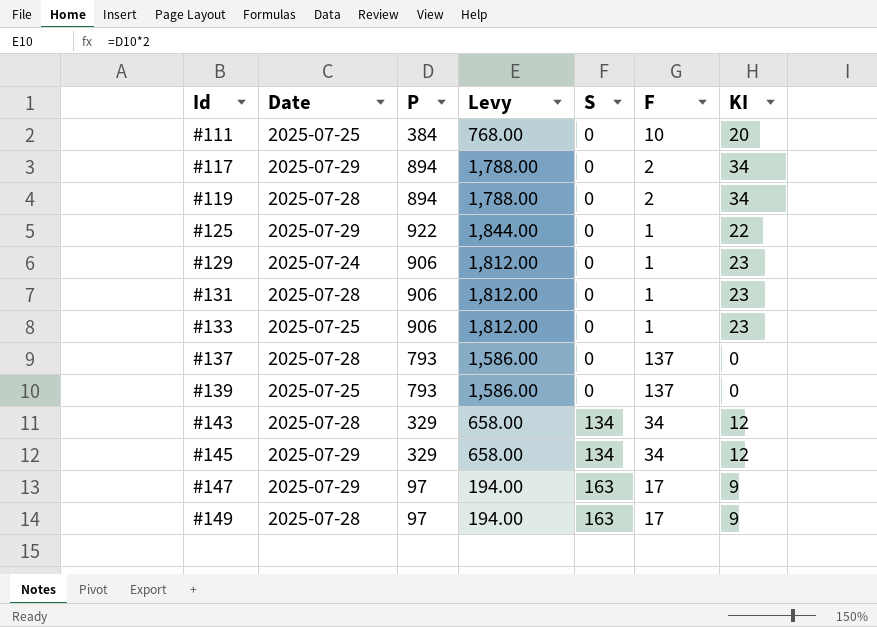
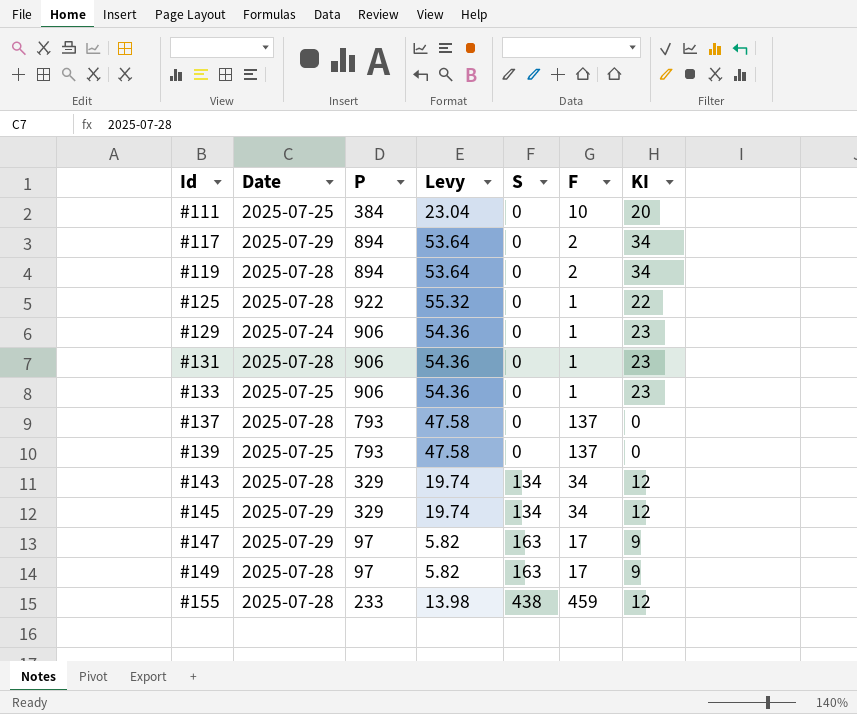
column Levy | formula: [P] * 2 -> [P] * 0.06
#125 | Date: 2025-07-29 -> 2025-07-28
row #155: none -> 2025-07-28 | 233 | 13.98 | 438 | 459 | 12

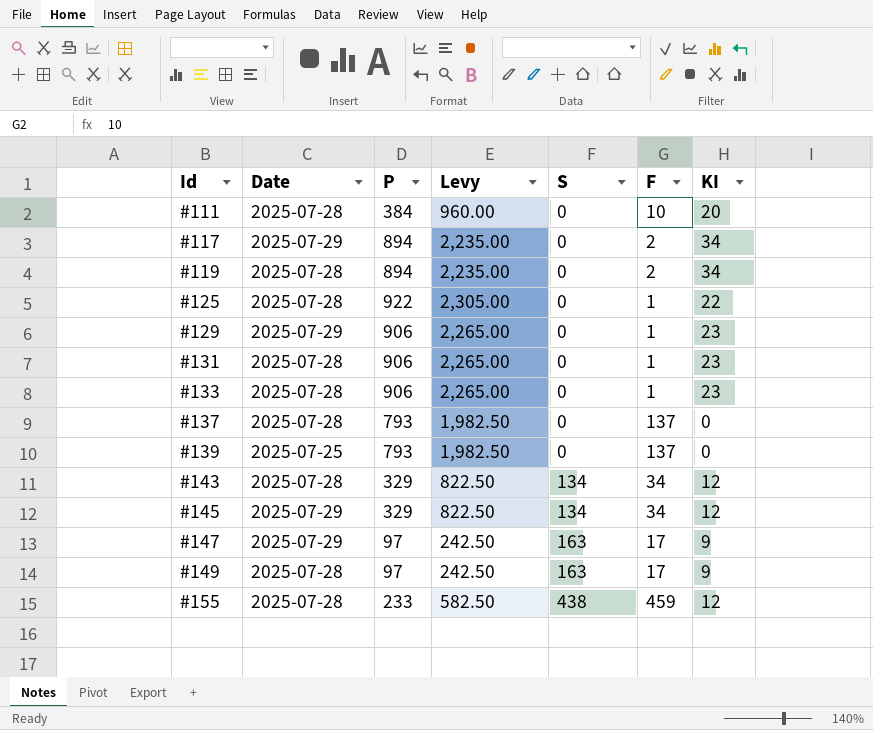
column Levy | formula: [P] * 0.06 -> [P] * 2.5
#111 | Date: 2025-07-25 -> 2025-07-28
#129 | Date: 2025-07-24 -> 2025-07-29
#133 | Date: 2025-07-25 -> 2025-07-28

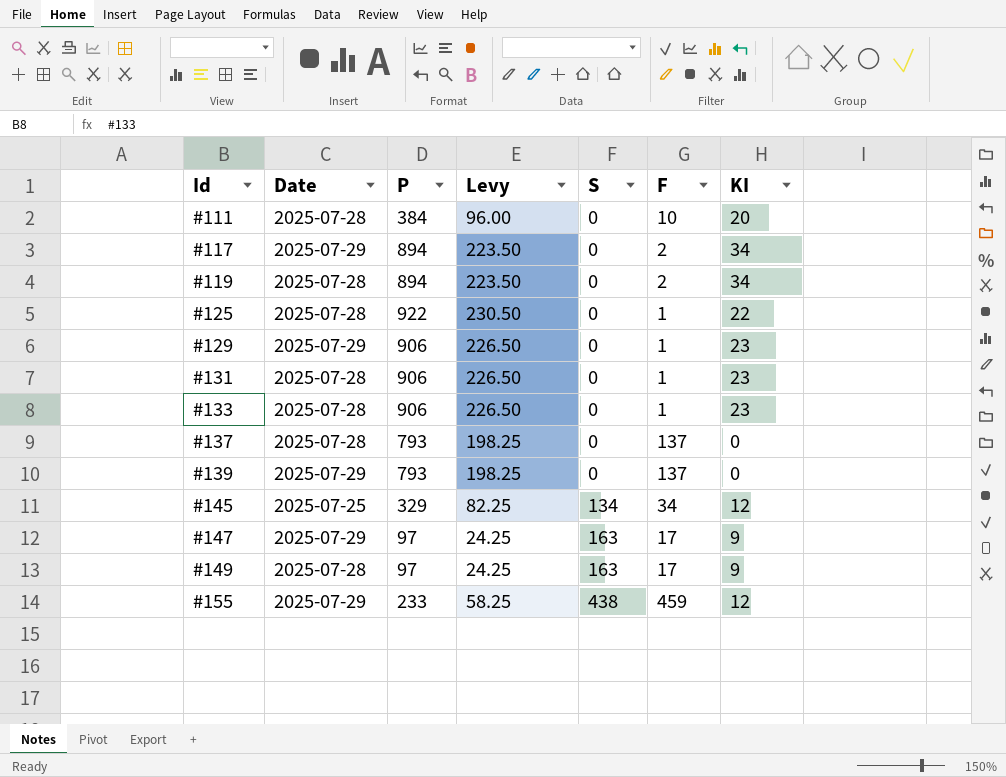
column Levy | formula: [P] * 2.5 -> [P] * 0.25
row #143: 2025-07-28 | 329 | 822.50 | 134 | 34 | 12 -> none
#139 | Date: 2025-07-25 -> 2025-07-29
#145 | Date: 2025-07-29 -> 2025-07-25
#155 | Date: 2025-07-28 -> 2025-07-29

